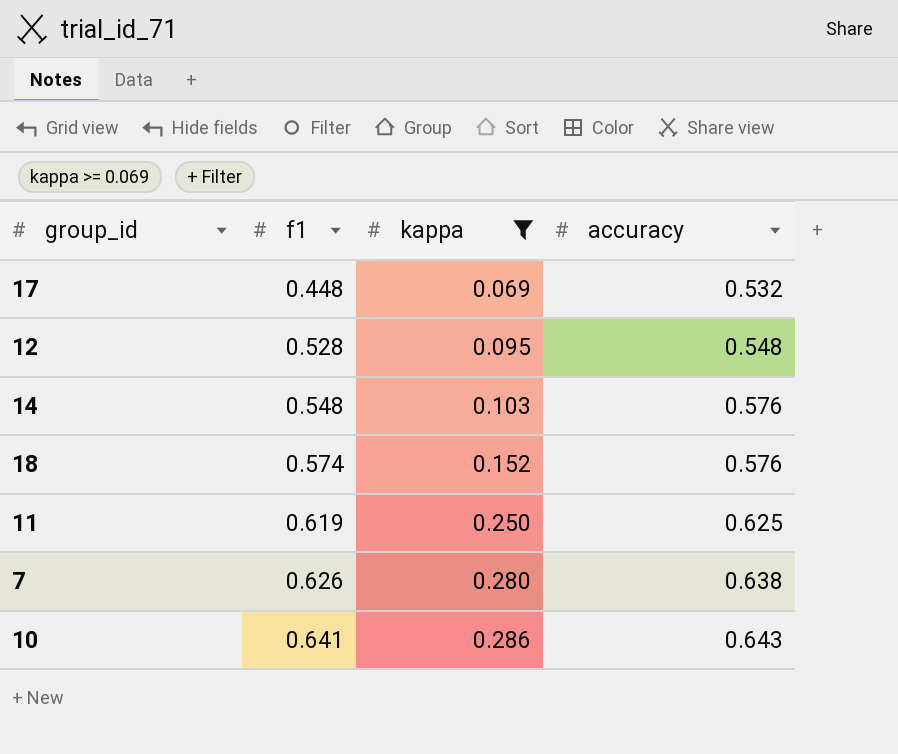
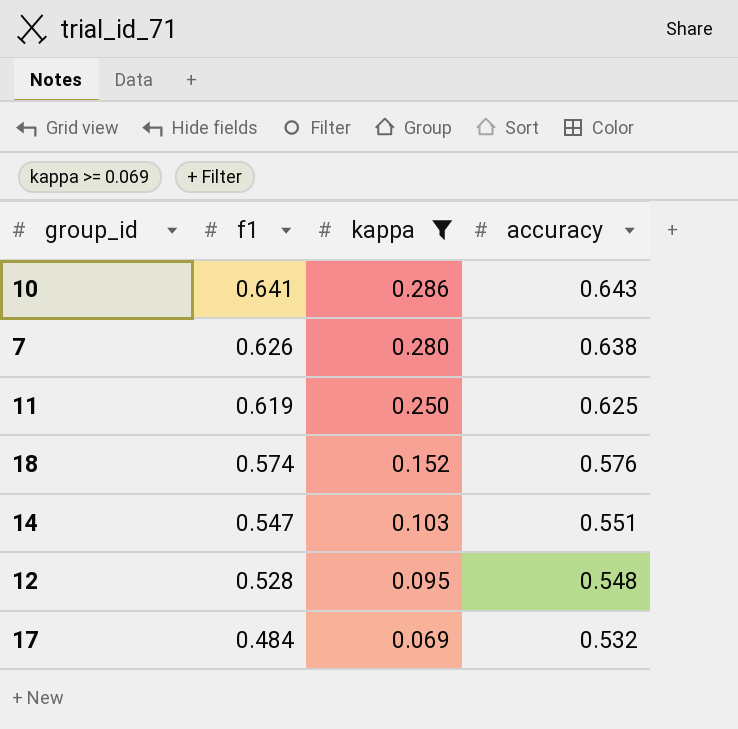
row order: f1 ascending -> f1 descending
14 | f1: 0.548 -> 0.547
14 | accuracy: 0.576 -> 0.551
17 | f1: 0.448 -> 0.484

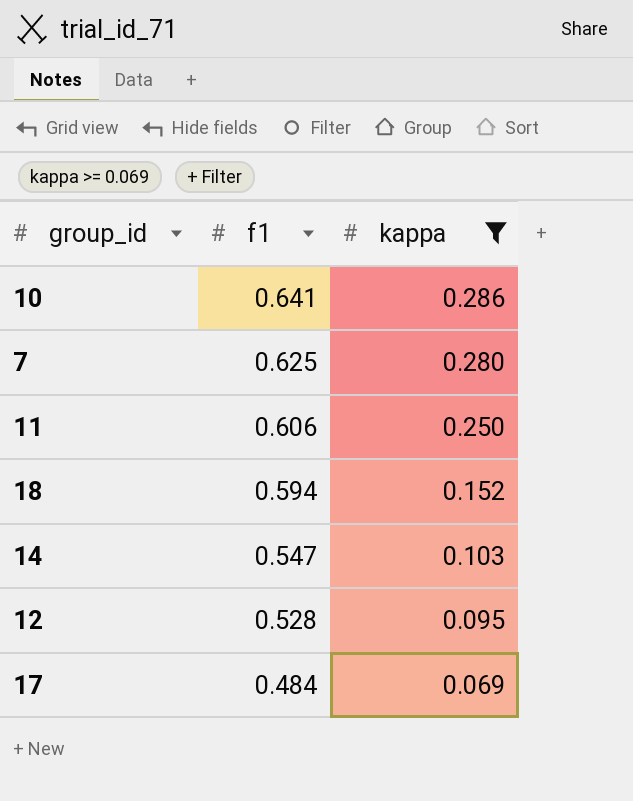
column accuracy | position: 4 -> none
7 | f1: 0.626 -> 0.625
11 | f1: 0.619 -> 0.606
18 | f1: 0.574 -> 0.594

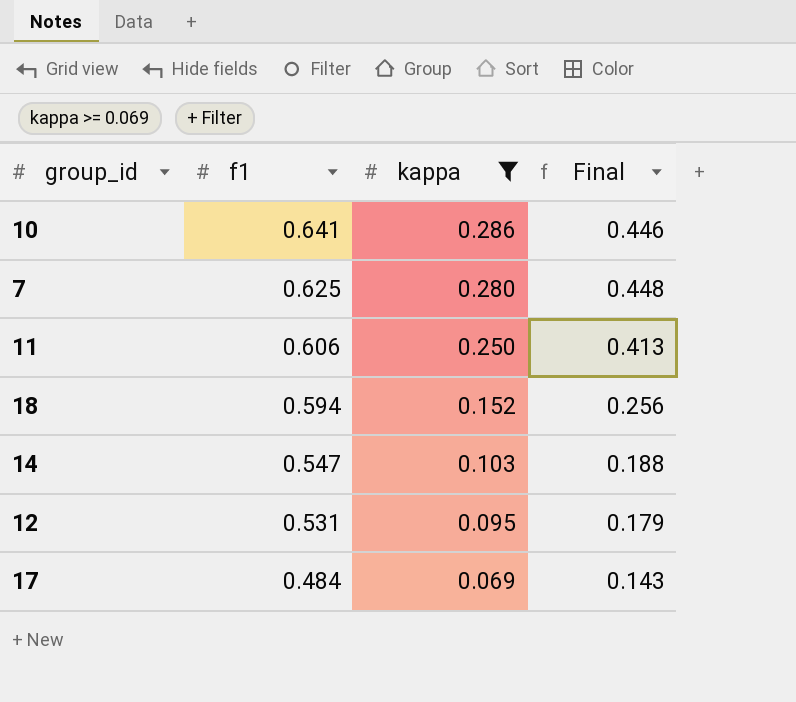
column Final | formula: none -> [kappa] / [f1]
12 | f1: 0.528 -> 0.531

